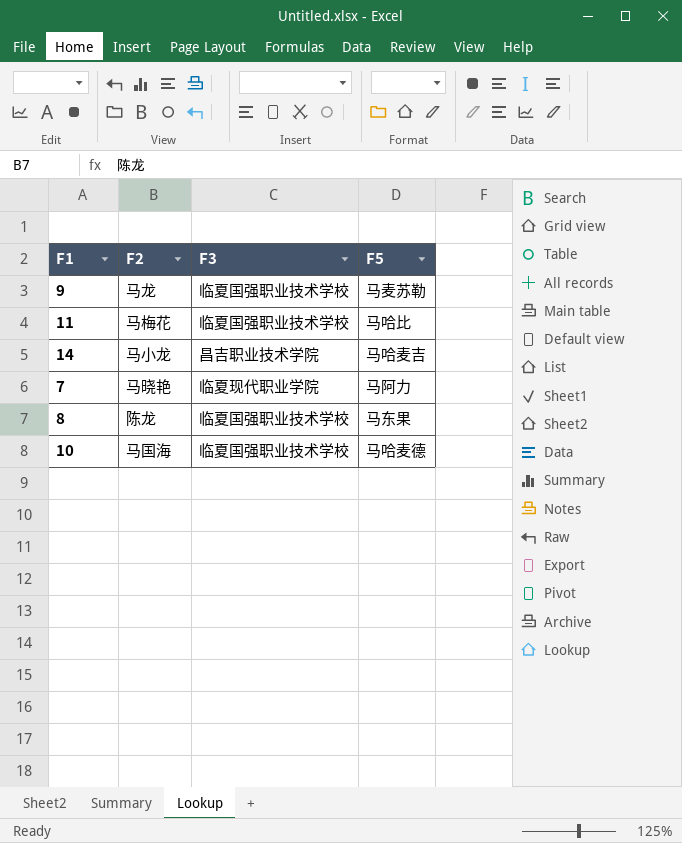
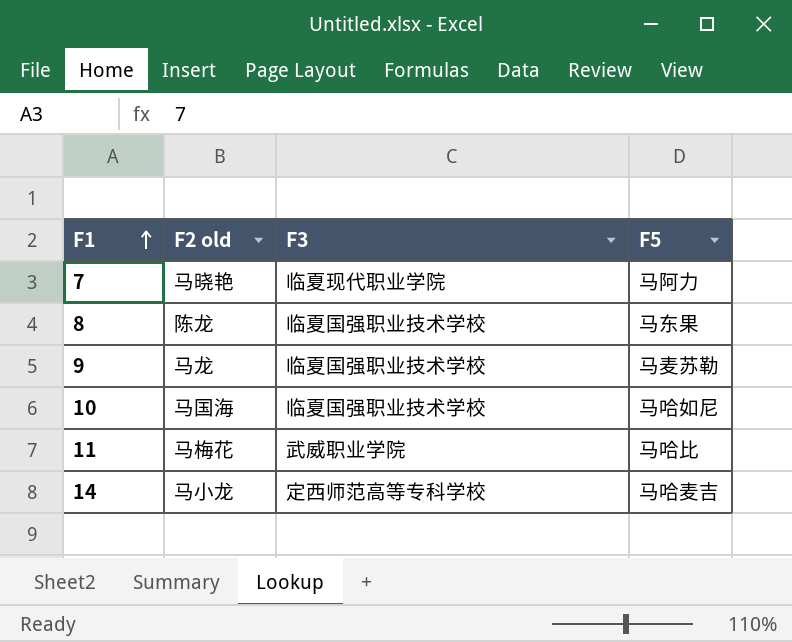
row order: none -> F1 ascending
column name: F2 -> F2 old
10 | F5: 马哈麦德 -> 马哈如尼
11 | F3: 临夏国强职业技术学校 -> 武威职业学院
14 | F3: 昌吉职业技术学院 -> 定西师范高等专科学校

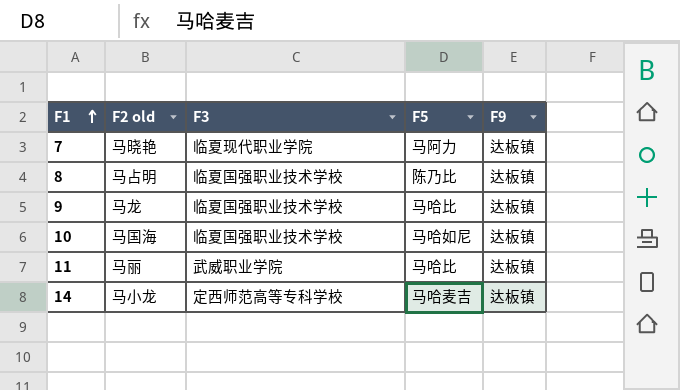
column F9 | position: none -> 5
8 | F2 old: 陈龙 -> 马占明
8 | F5: 马东果 -> 陈乃比
9 | F5: 马麦苏勒 -> 马哈比
11 | F2 old: 马梅花 -> 马丽

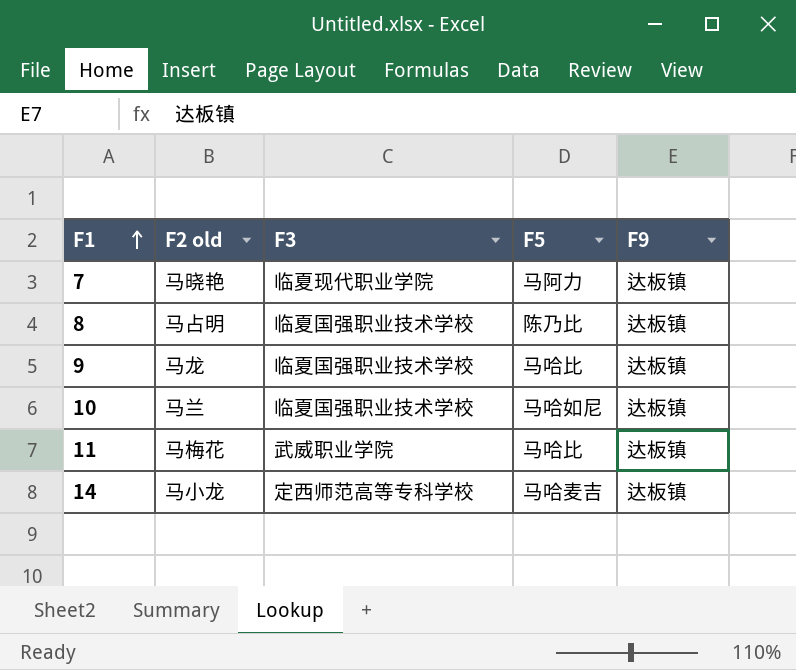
10 | F2 old: 马国海 -> 马兰
11 | F2 old: 马丽 -> 马梅花

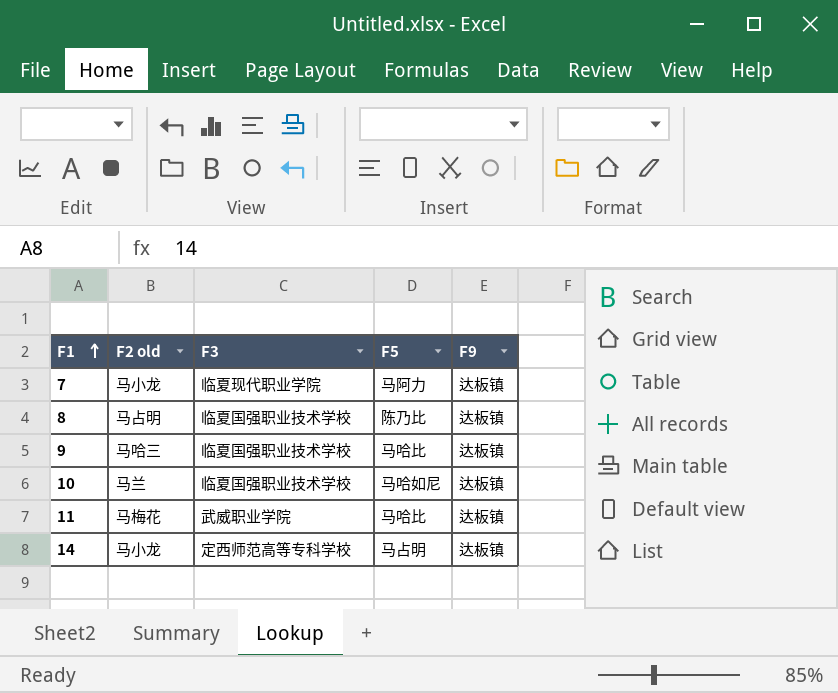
7 | F2 old: 马晓艳 -> 马小龙
9 | F2 old: 马龙 -> 马哈三
14 | F5: 马哈麦吉 -> 马占明

